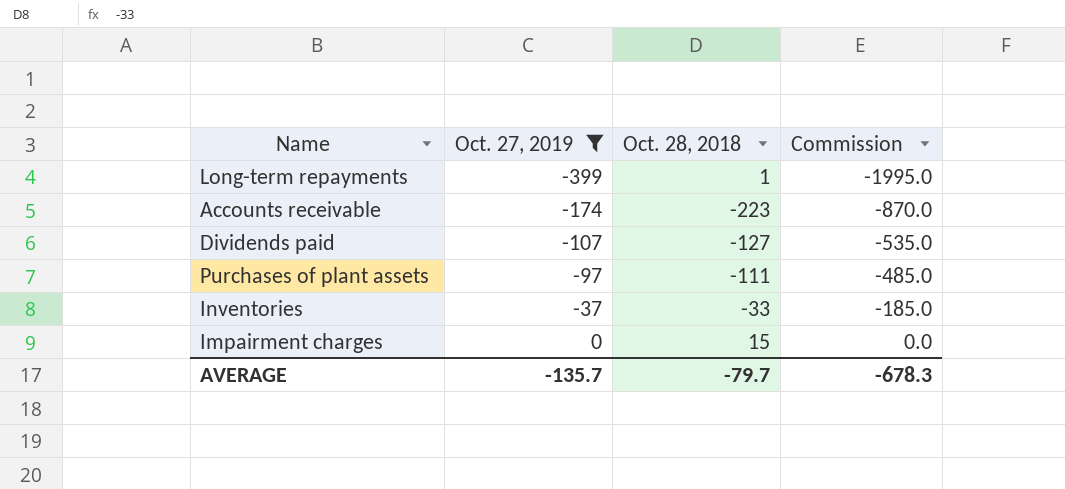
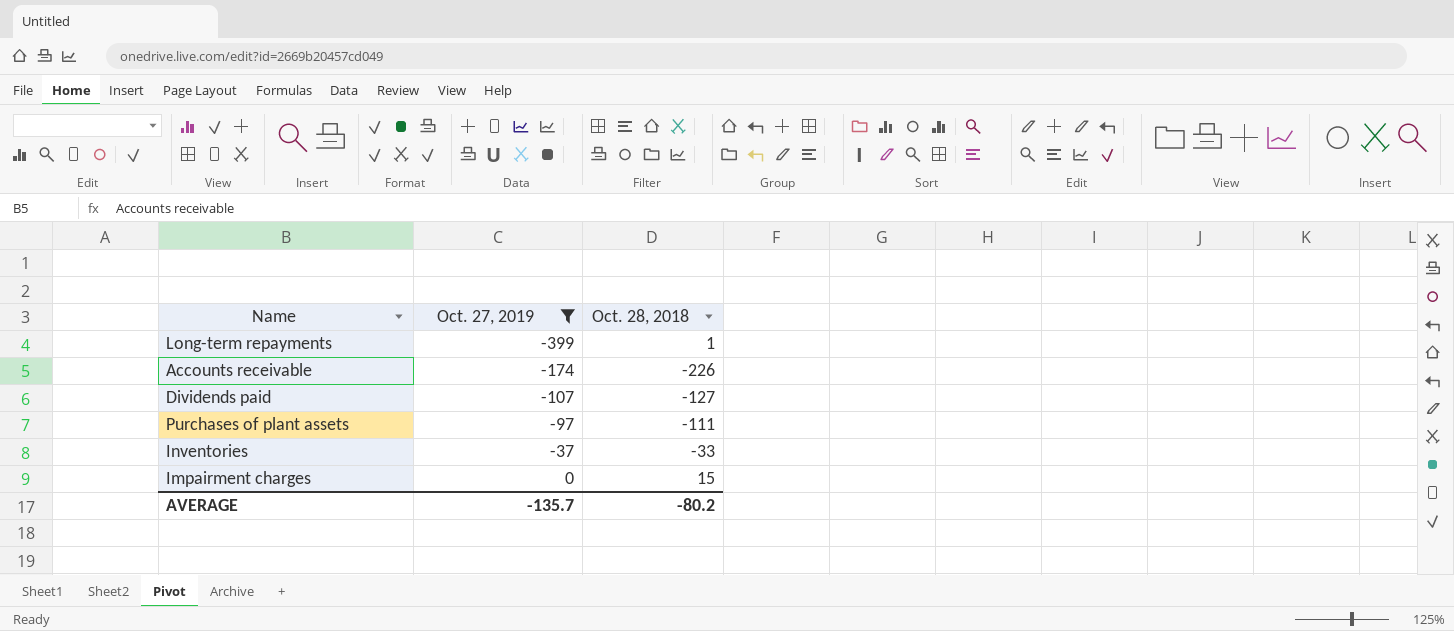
column Commission | formula: [Oct. 27, 2019] * 5 -> none
Accounts receivable | Oct. 28, 2018: -223 -> -226
AVERAGE | Oct. 28, 2018: -79.7 -> -80.2

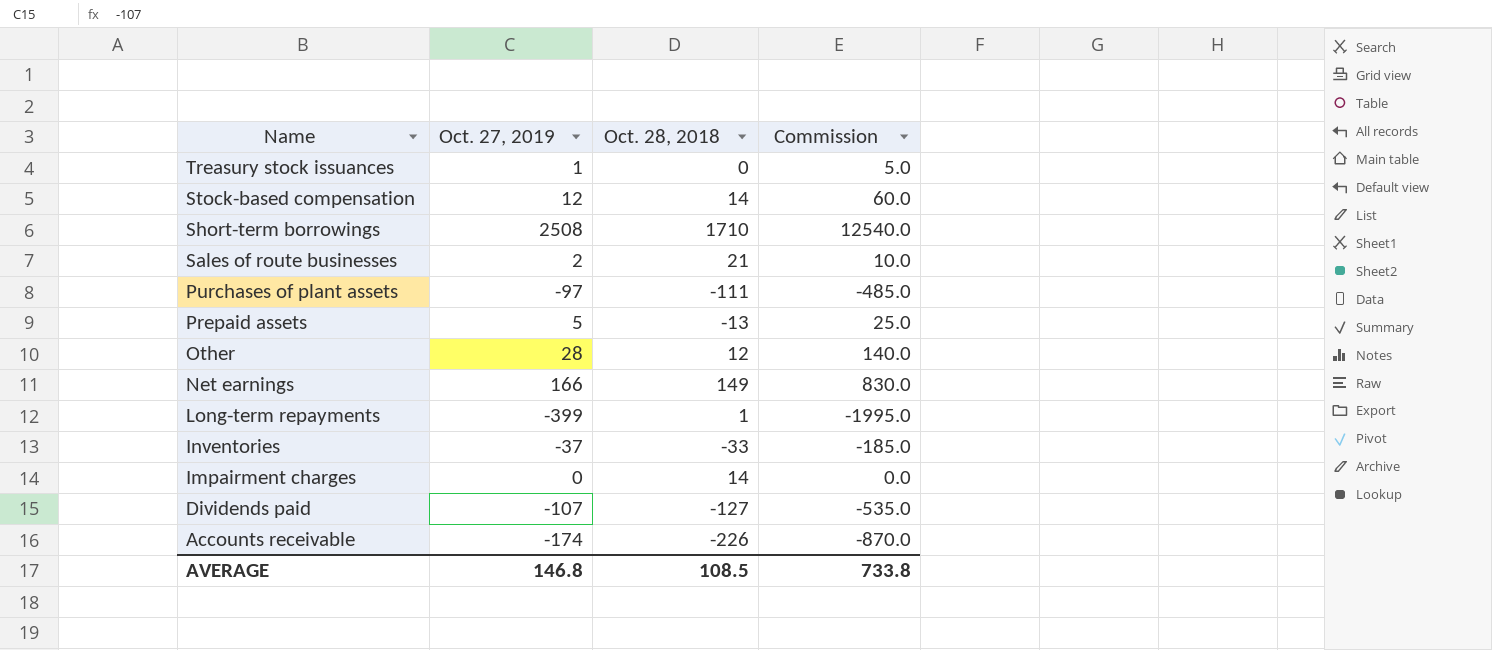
filter: Oct. 27, 2019 <= 0 -> none
row order: Oct. 27, 2019 ascending -> Name descending
column Commission | formula: none -> [Oct. 27, 2019] * 5
Impairment charges | Oct. 28, 2018: 15 -> 14
AVERAGE | Oct. 27, 2019: -135.7 -> 146.8
AVERAGE | Oct. 28, 2018: -80.2 -> 108.5

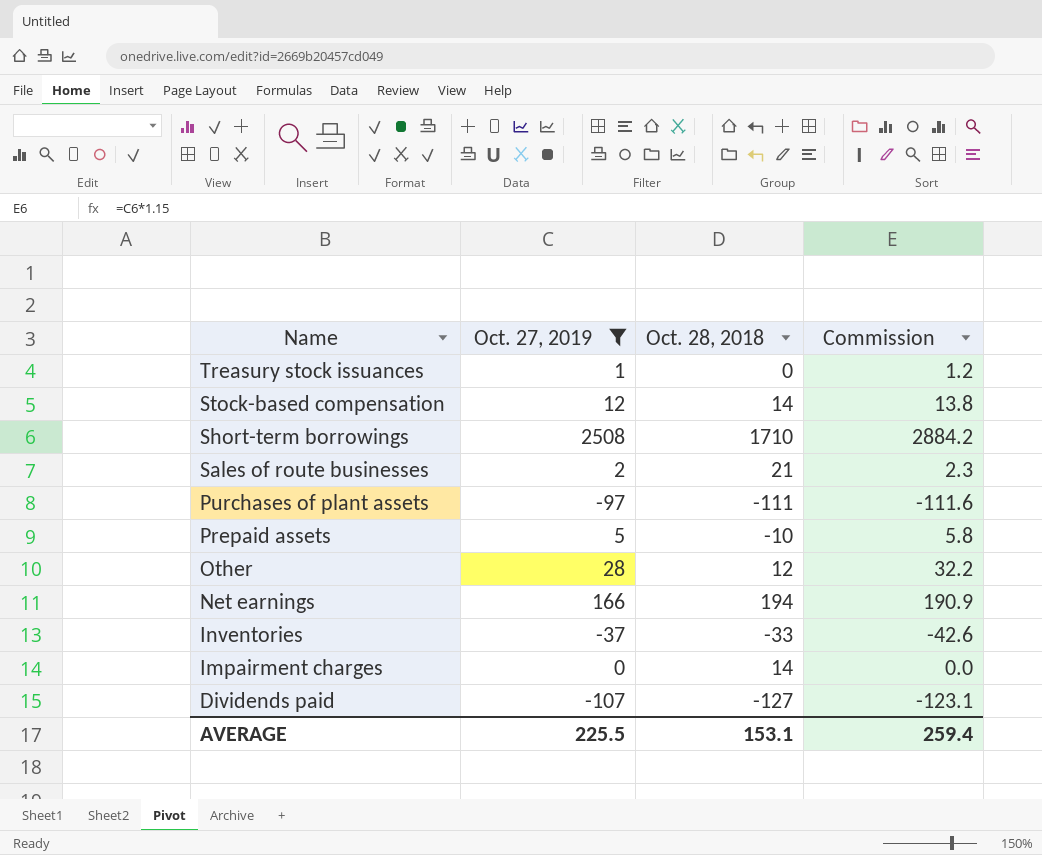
filter: none -> Oct. 27, 2019 >= -107
column Commission | formula: [Oct. 27, 2019] * 5 -> [Oct. 27, 2019] * 1.15
Prepaid assets | Oct. 28, 2018: -13 -> -10
Net earnings | Oct. 28, 2018: 149 -> 194
AVERAGE | Oct. 27, 2019: 146.8 -> 225.5
AVERAGE | Oct. 28, 2018: 108.5 -> 153.1
AVERAGE | Commission: 733.8 -> 259.4

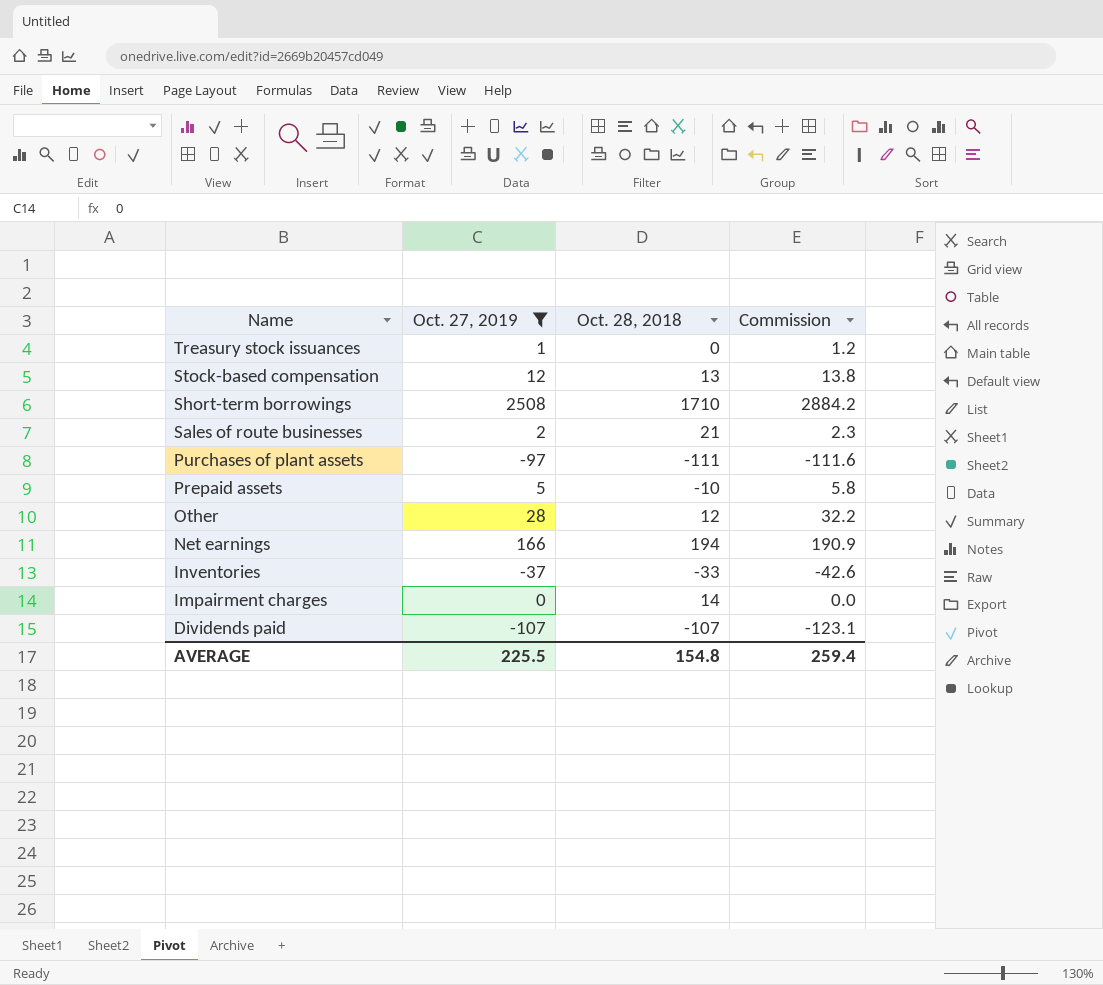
Stock-based compensation | Oct. 28, 2018: 14 -> 13
Dividends paid | Oct. 28, 2018: -127 -> -107
AVERAGE | Oct. 28, 2018: 153.1 -> 154.8

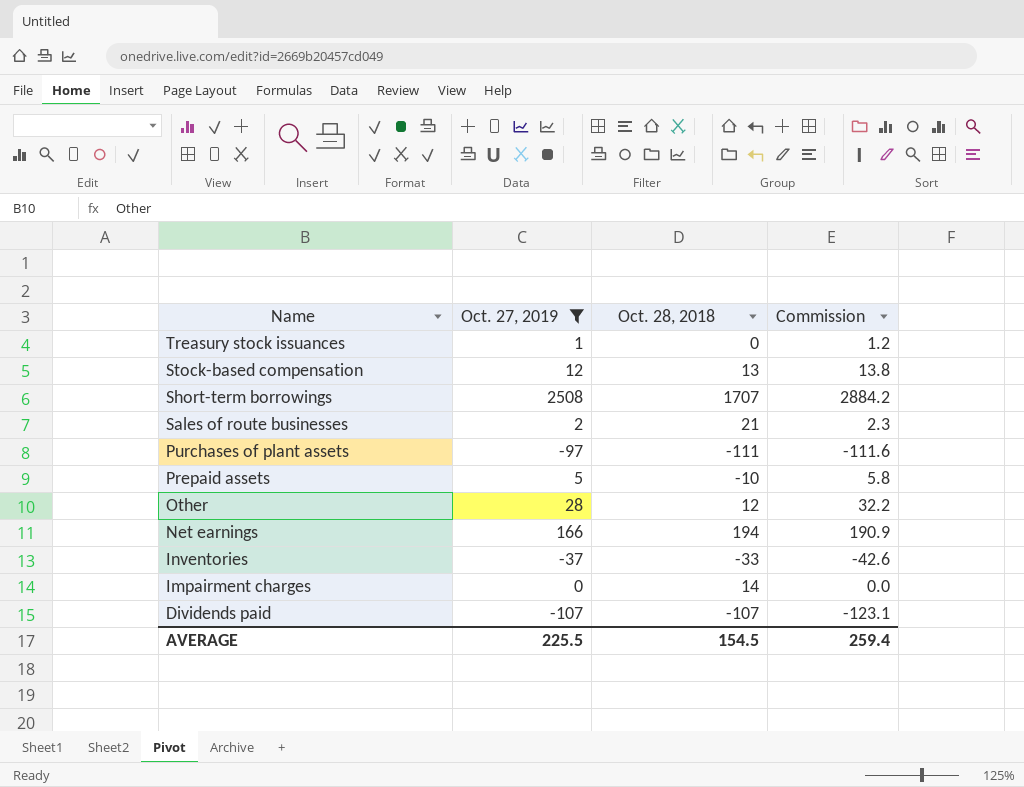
Short-term borrowings | Oct. 28, 2018: 1710 -> 1707
AVERAGE | Oct. 28, 2018: 154.8 -> 154.5

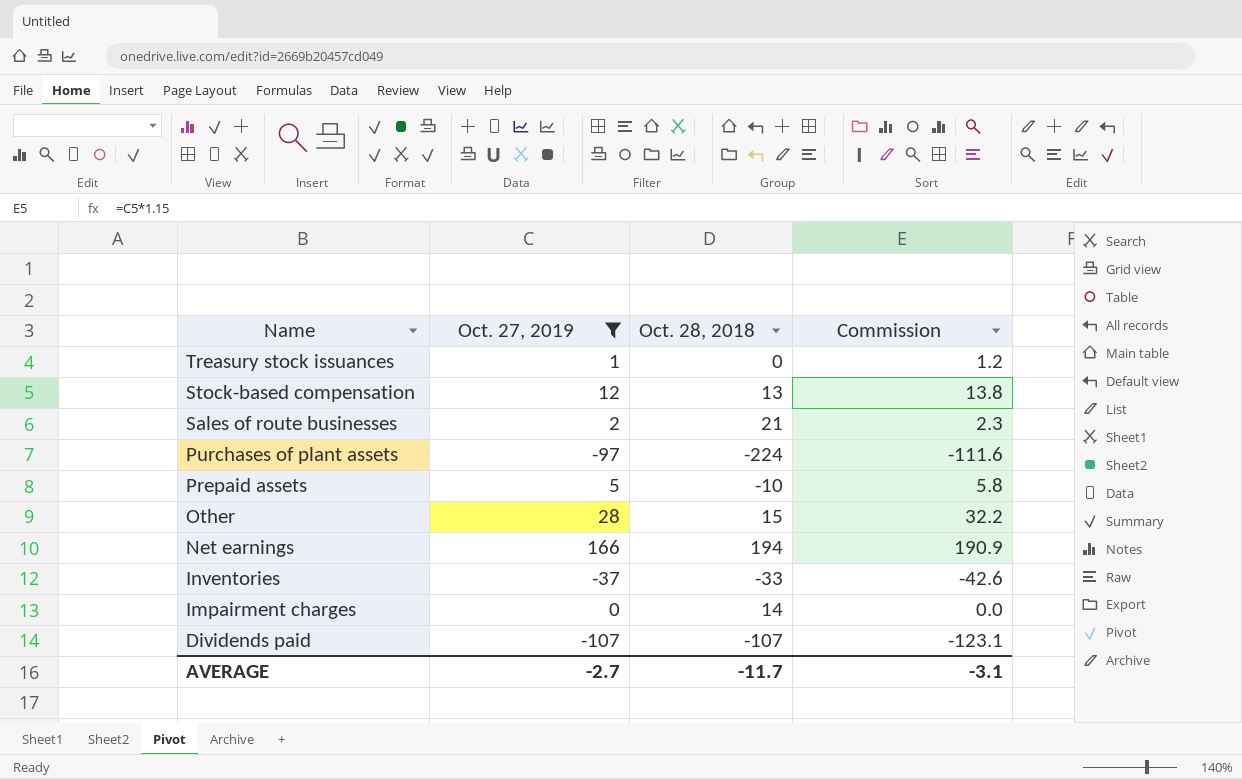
row Short-term borrowings: 2508 | 1707 | 2884.2 -> none
Purchases of plant assets | Oct. 28, 2018: -111 -> -224
Other | Oct. 28, 2018: 12 -> 15
AVERAGE | Oct. 27, 2019: 225.5 -> -2.7
AVERAGE | Oct. 28, 2018: 154.5 -> -11.7
AVERAGE | Commission: 259.4 -> -3.1

